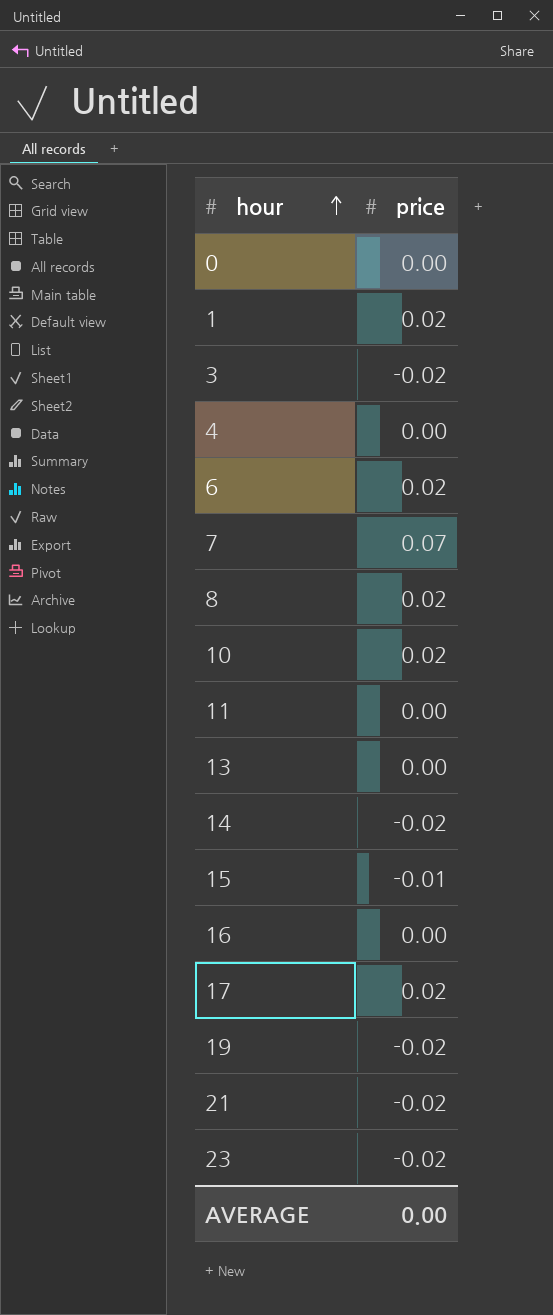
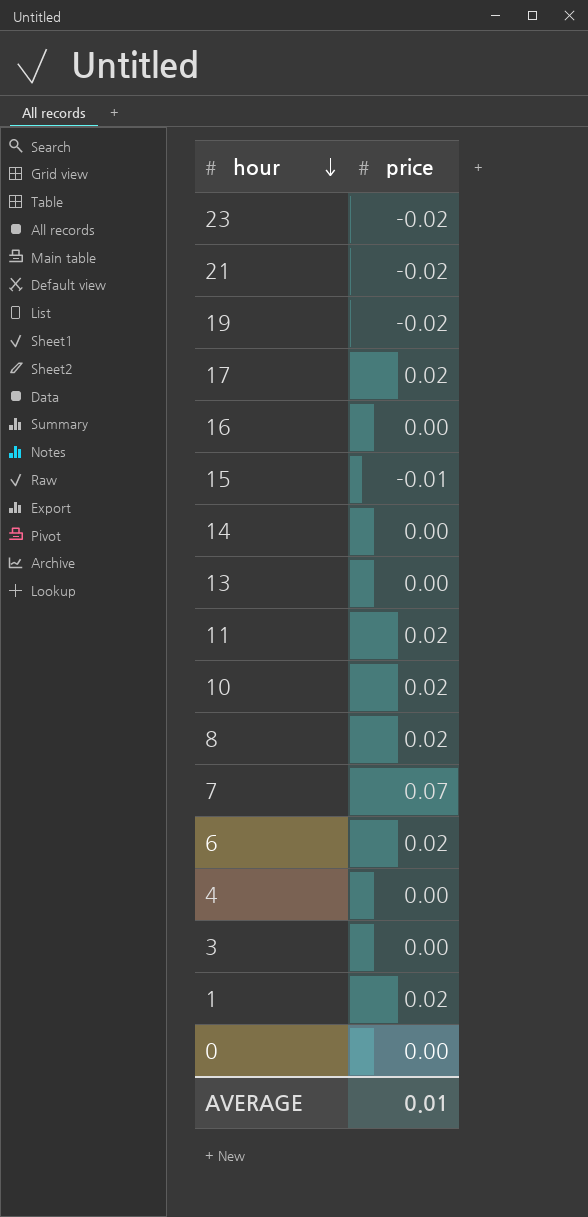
row order: hour ascending -> hour descending
14 | price: -0.02 -> 0.00
11 | price: 0.00 -> 0.02
3 | price: -0.02 -> 0.00
AVERAGE | price: 0.00 -> 0.01

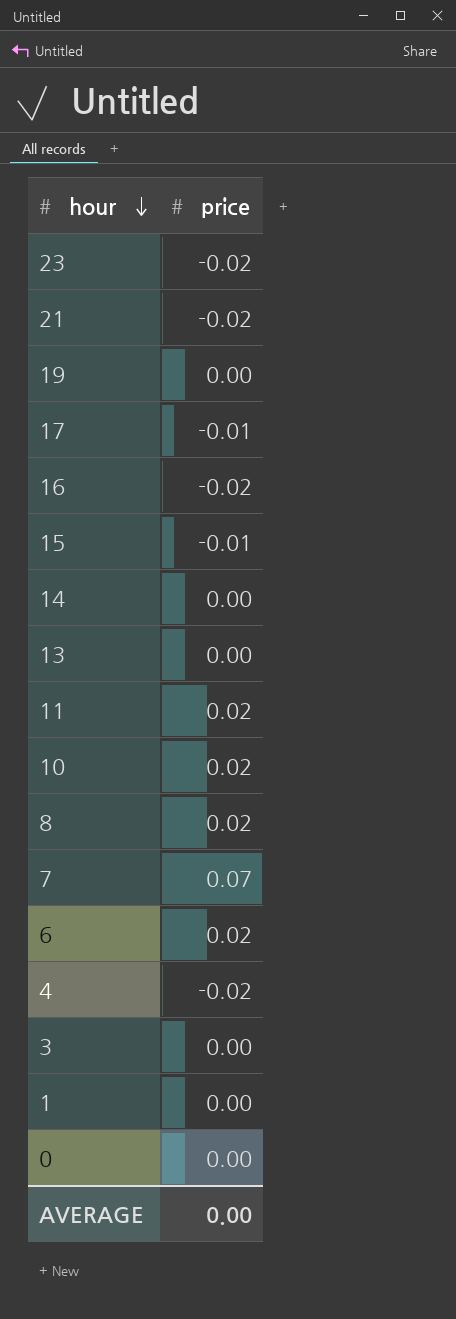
19 | price: -0.02 -> 0.00
17 | price: 0.02 -> -0.01
16 | price: 0.00 -> -0.02
4 | price: 0.00 -> -0.02
1 | price: 0.02 -> 0.00
AVERAGE | price: 0.01 -> 0.00

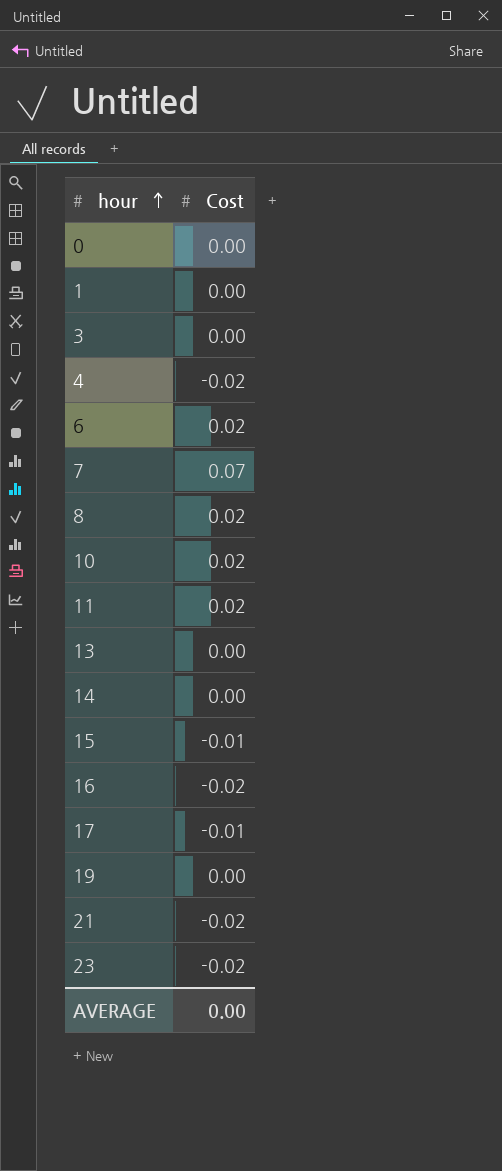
row order: hour descending -> hour ascending
column name: price -> Cost

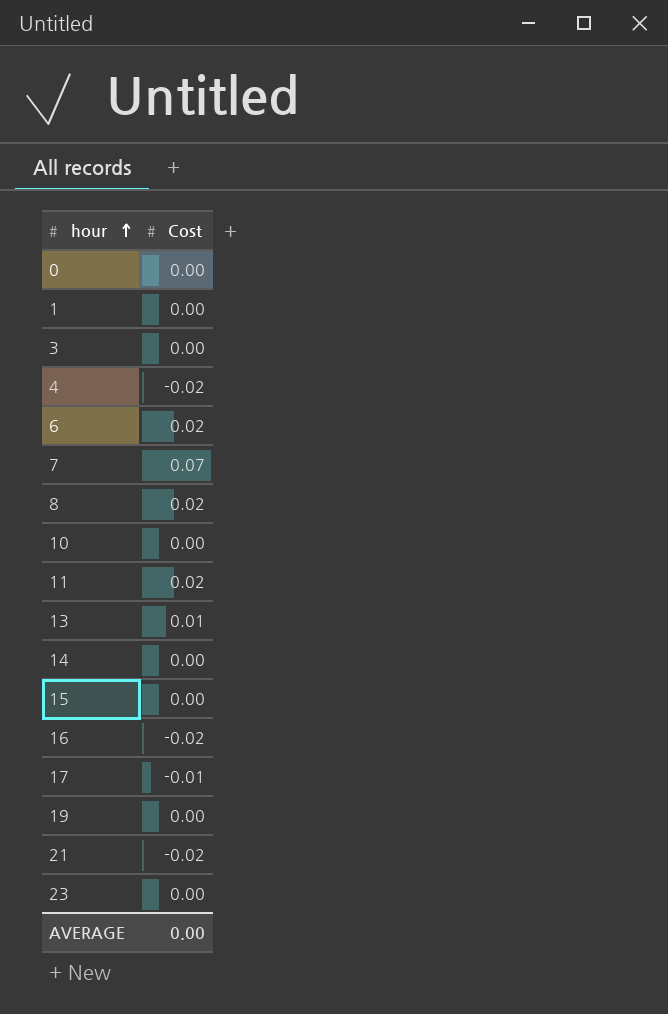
10 | Cost: 0.02 -> 0.00
13 | Cost: 0.00 -> 0.01
15 | Cost: -0.01 -> 0.00
23 | Cost: -0.02 -> 0.00

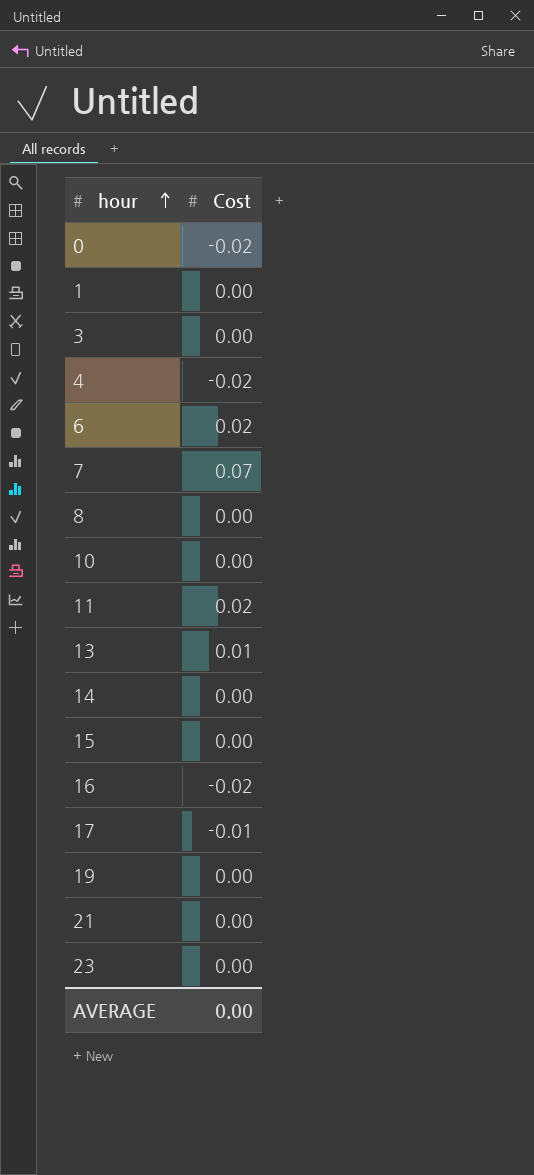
0 | Cost: 0.00 -> -0.02
8 | Cost: 0.02 -> 0.00
21 | Cost: -0.02 -> 0.00

